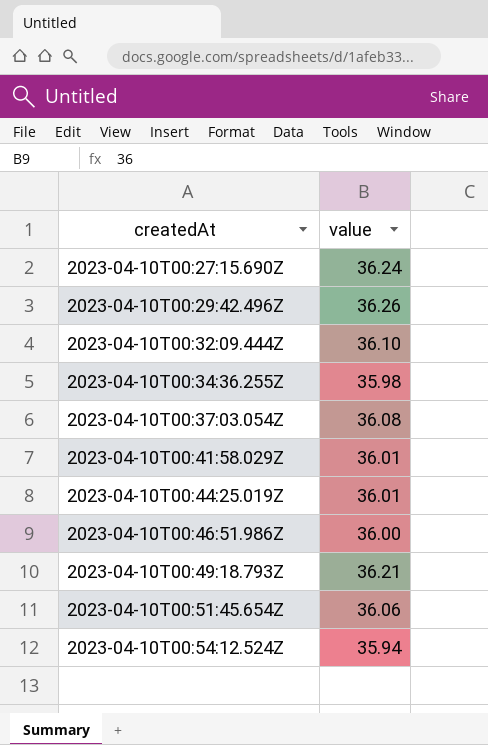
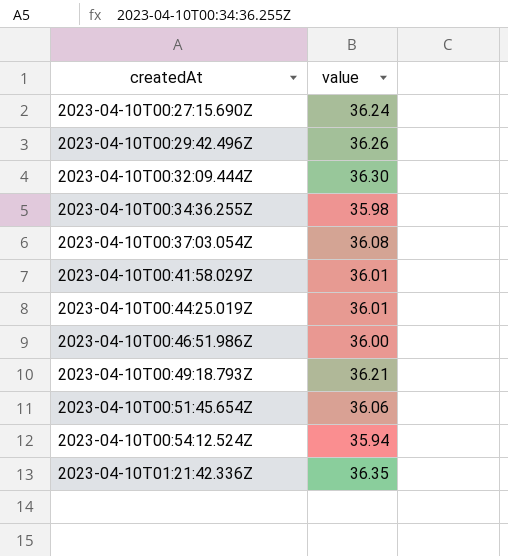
2023-04-10T00:32:09.444Z | value: 36.10 -> 36.30
row 2023-04-10T01:21:42.336Z: none -> 36.35

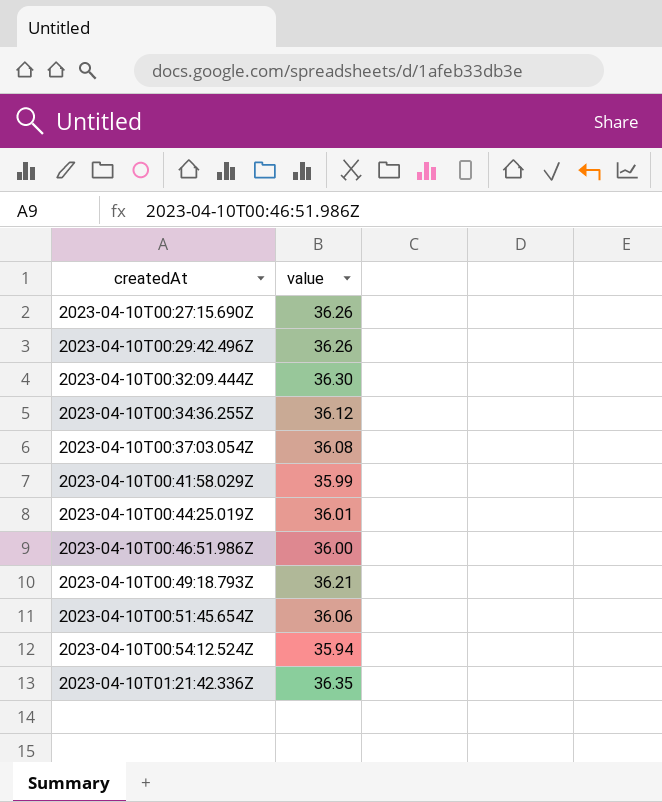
2023-04-10T00:27:15.690Z | value: 36.24 -> 36.26
2023-04-10T00:34:36.255Z | value: 35.98 -> 36.12
2023-04-10T00:41:58.029Z | value: 36.01 -> 35.99

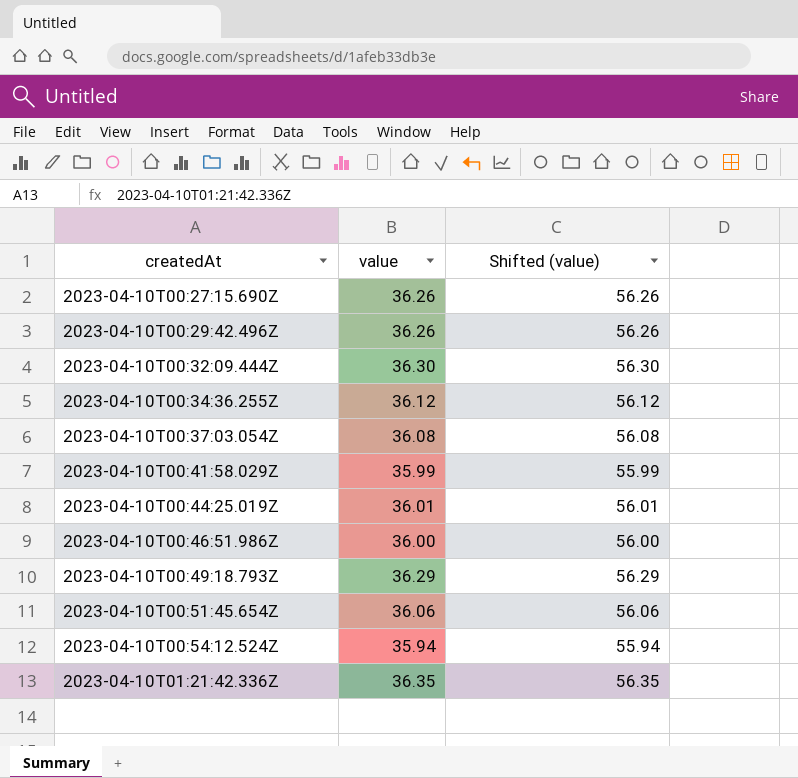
column Shifted (value) | formula: none -> [value] + 20
2023-04-10T00:49:18.793Z | value: 36.21 -> 36.29

